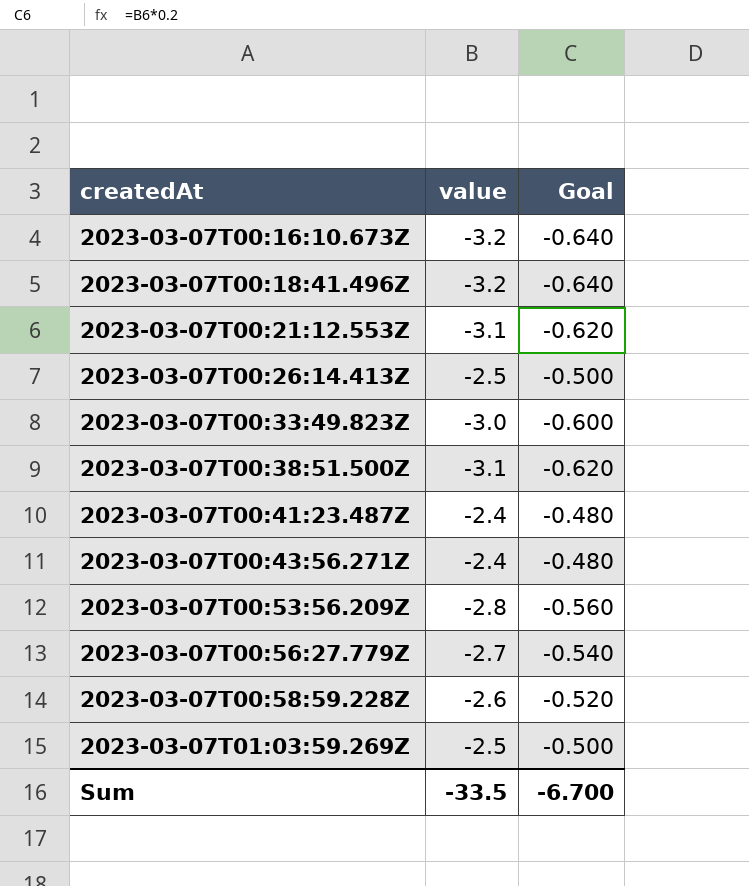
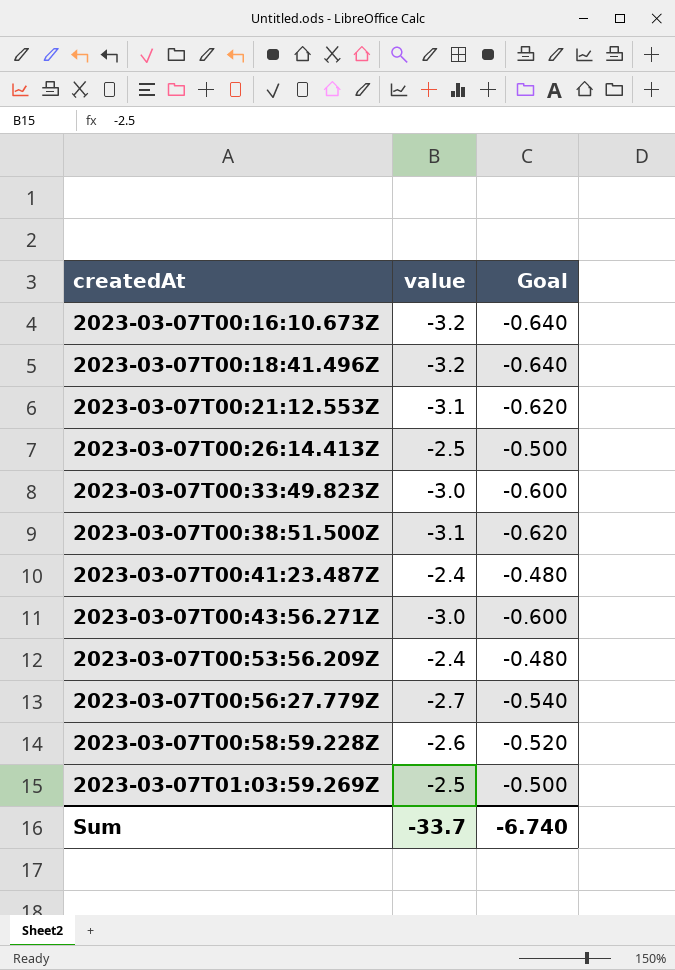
2023-03-07T00:43:56.271Z | value: -2.4 -> -3.0
2023-03-07T00:43:56.271Z | Goal: -0.480 -> -0.600
2023-03-07T00:53:56.209Z | value: -2.8 -> -2.4
2023-03-07T00:53:56.209Z | Goal: -0.560 -> -0.480
Sum | value: -33.5 -> -33.7
Sum | Goal: -6.700 -> -6.740

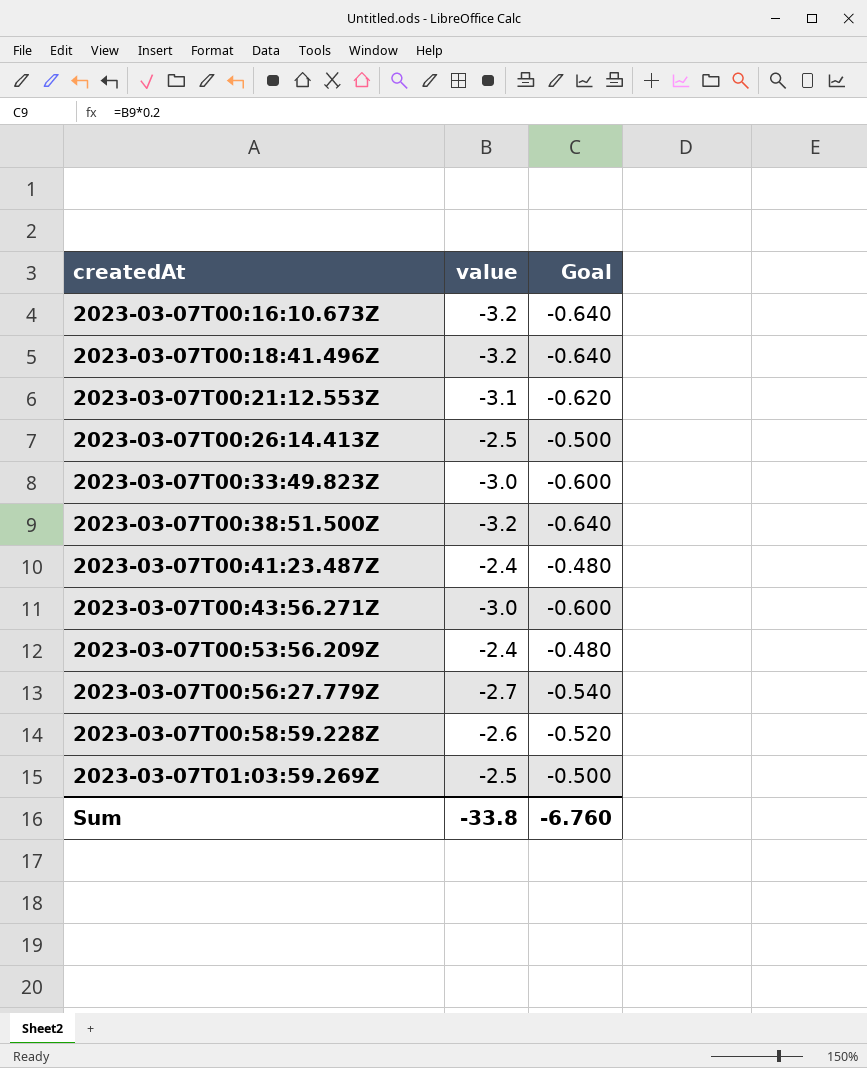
2023-03-07T00:38:51.500Z | value: -3.1 -> -3.2
2023-03-07T00:38:51.500Z | Goal: -0.620 -> -0.640
Sum | value: -33.7 -> -33.8
Sum | Goal: -6.740 -> -6.760

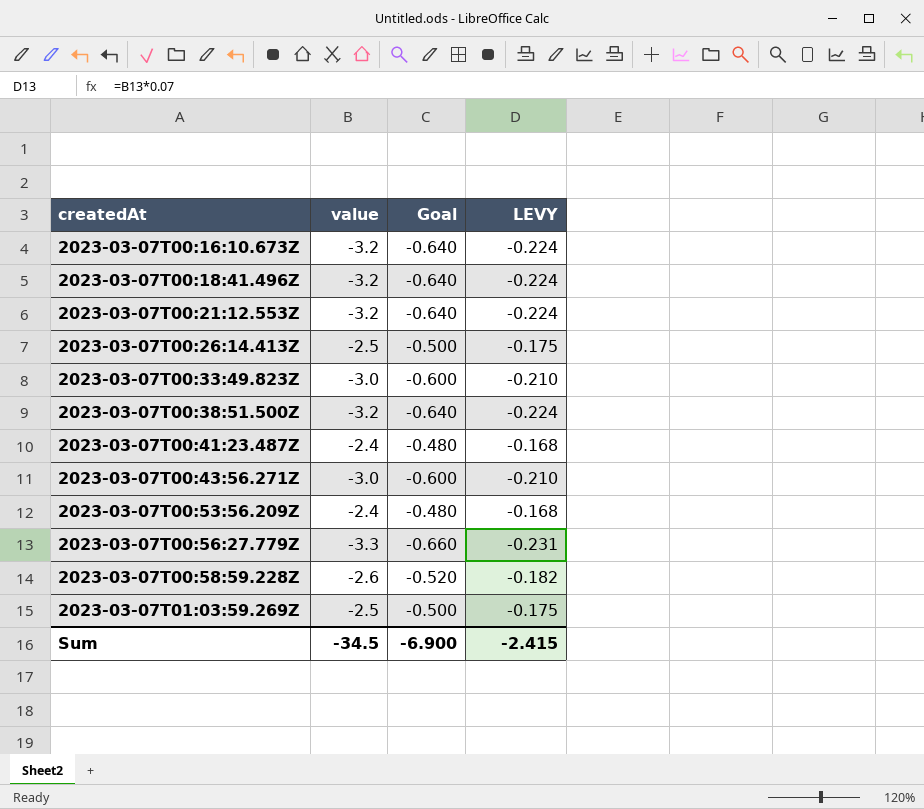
column LEVY | formula: none -> [value] * 0.07
2023-03-07T00:21:12.553Z | value: -3.1 -> -3.2
2023-03-07T00:21:12.553Z | Goal: -0.620 -> -0.640
2023-03-07T00:56:27.779Z | value: -2.7 -> -3.3
2023-03-07T00:56:27.779Z | Goal: -0.540 -> -0.660
Sum | value: -33.8 -> -34.5
Sum | Goal: -6.760 -> -6.900

